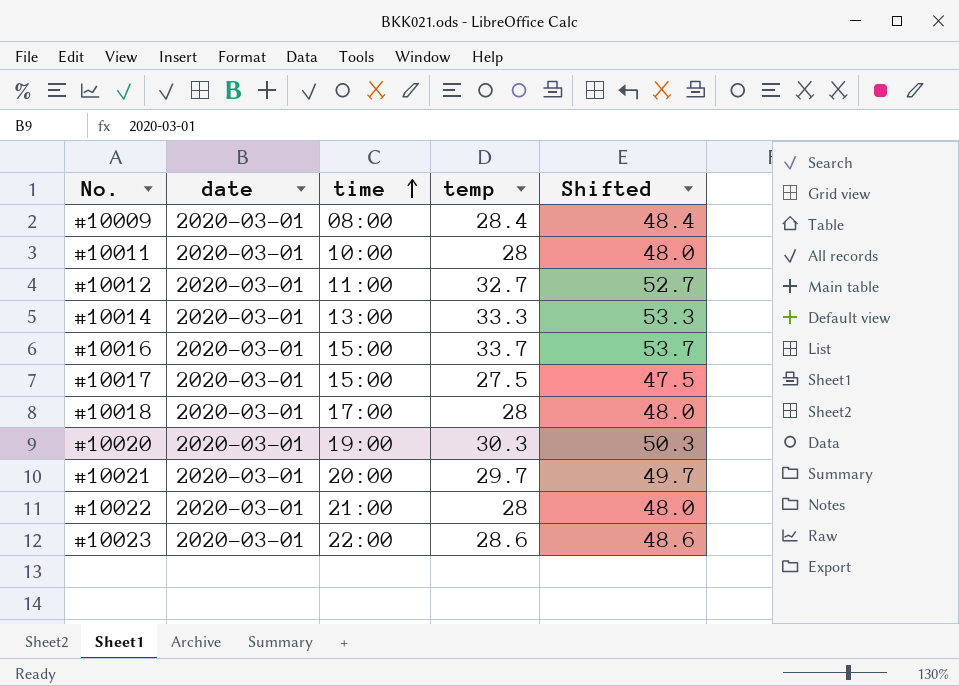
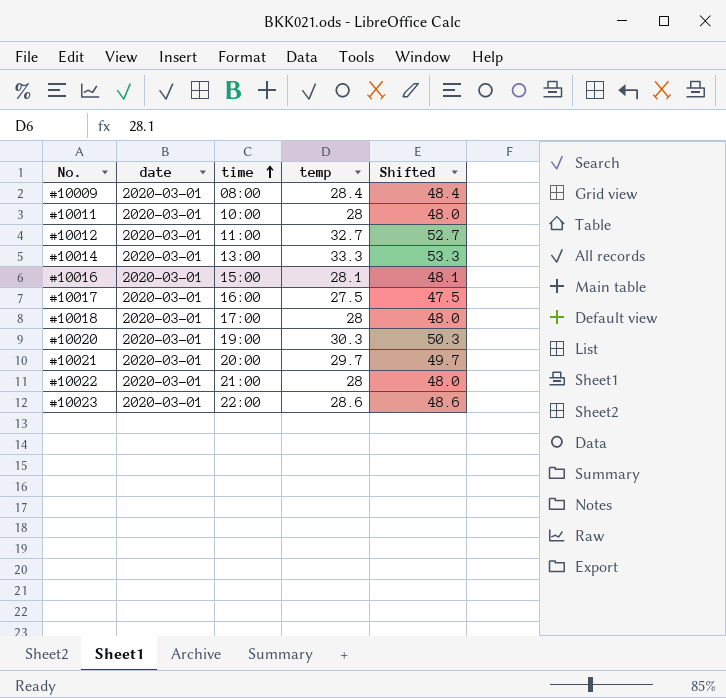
#10016 | temp: 33.7 -> 28.1
#10016 | Shifted: 53.7 -> 48.1
#10017 | time: 15:00 -> 16:00

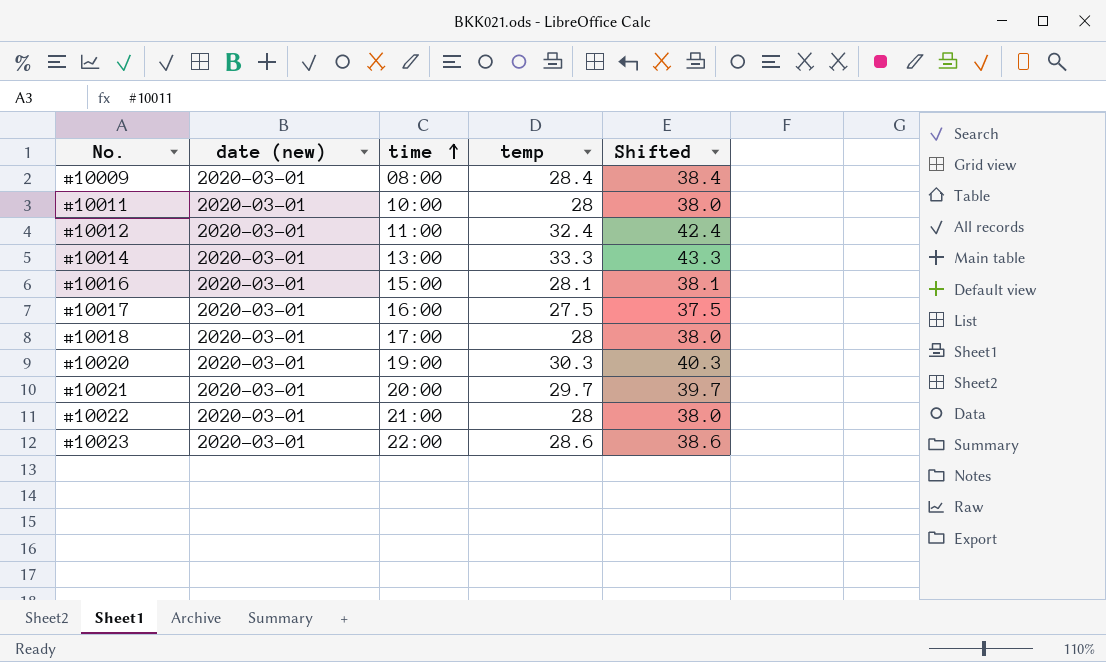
column name: date -> date (new)
column Shifted | formula: [temp] + 20 -> [temp] + 10
#10012 | temp: 32.7 -> 32.4

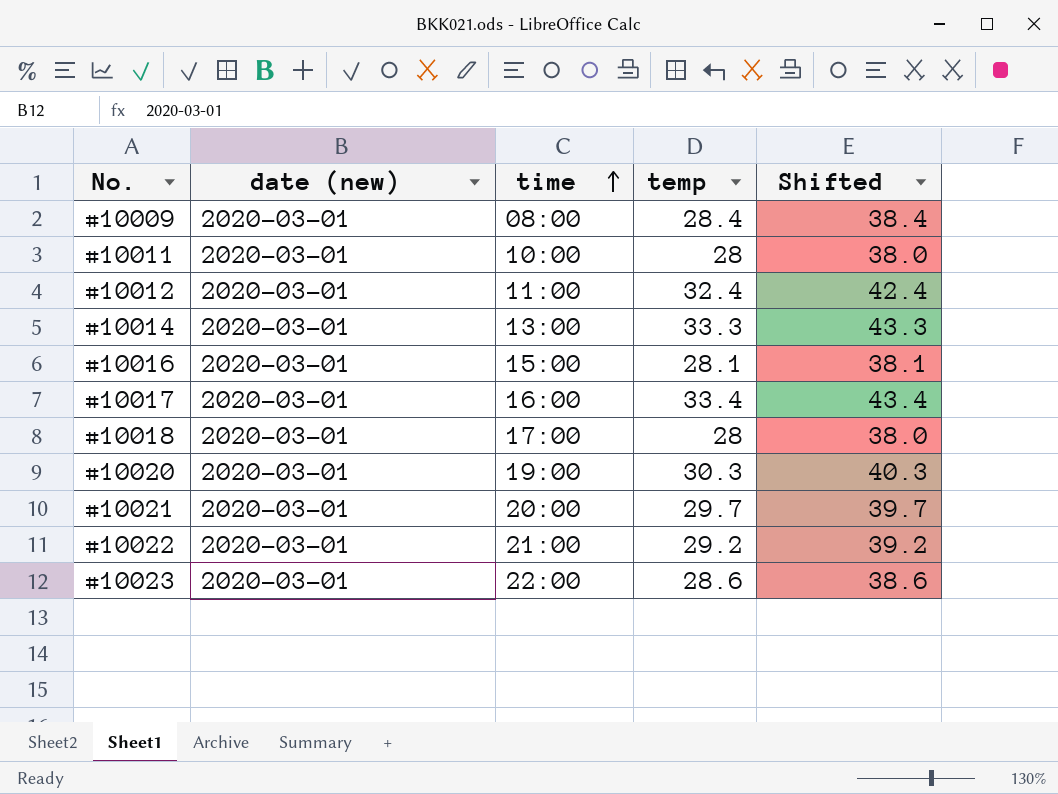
#10017 | temp: 27.5 -> 33.4
#10017 | Shifted: 37.5 -> 43.4
#10022 | temp: 28 -> 29.2
#10022 | Shifted: 38.0 -> 39.2

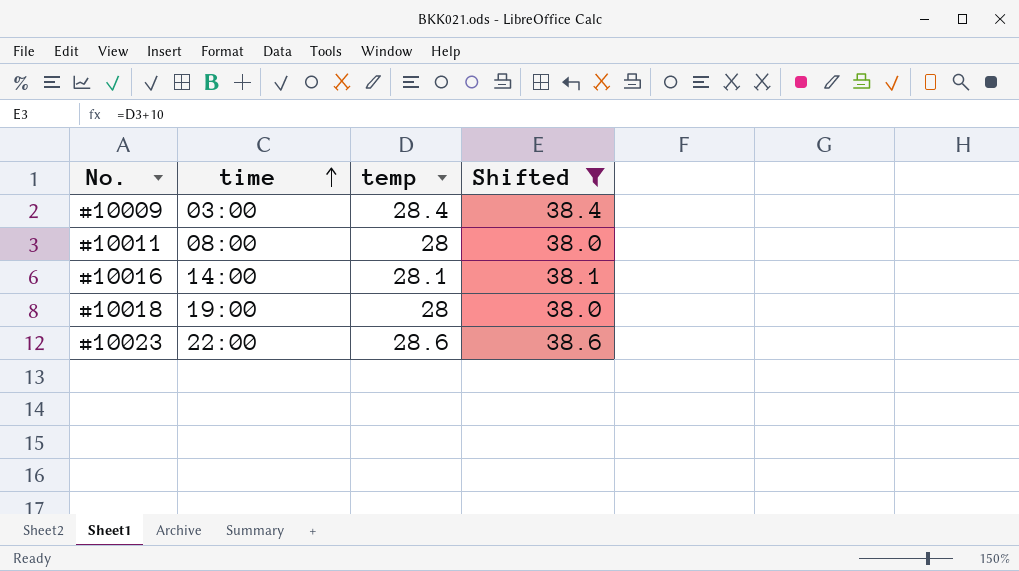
filter: none -> Shifted <= 38.6
column date (new) | position: 2 -> none
#10009 | time: 08:00 -> 03:00
#10011 | time: 10:00 -> 08:00
#10016 | time: 15:00 -> 14:00
#10018 | time: 17:00 -> 19:00

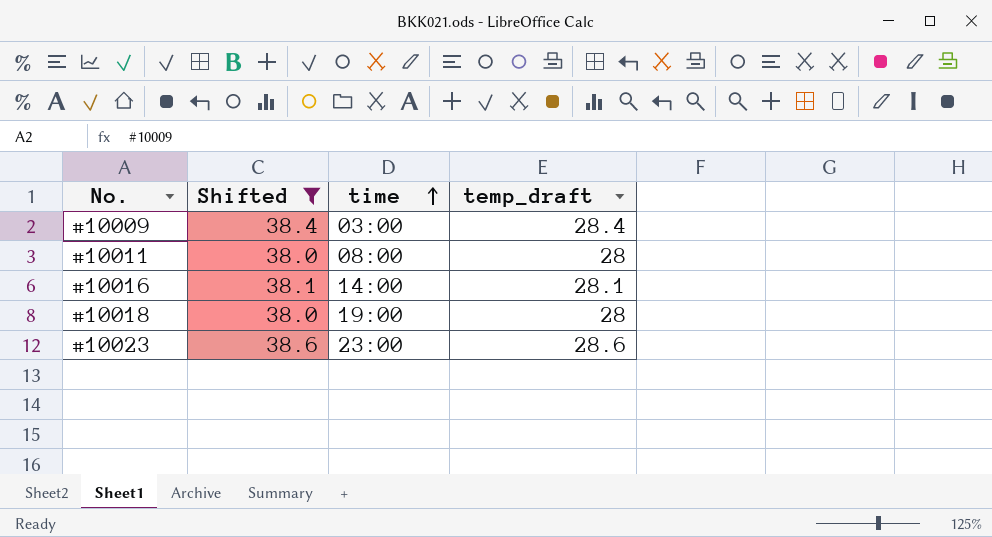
column Shifted | position: 4 -> 2
column name: temp -> temp_draft
#10023 | time: 22:00 -> 23:00

